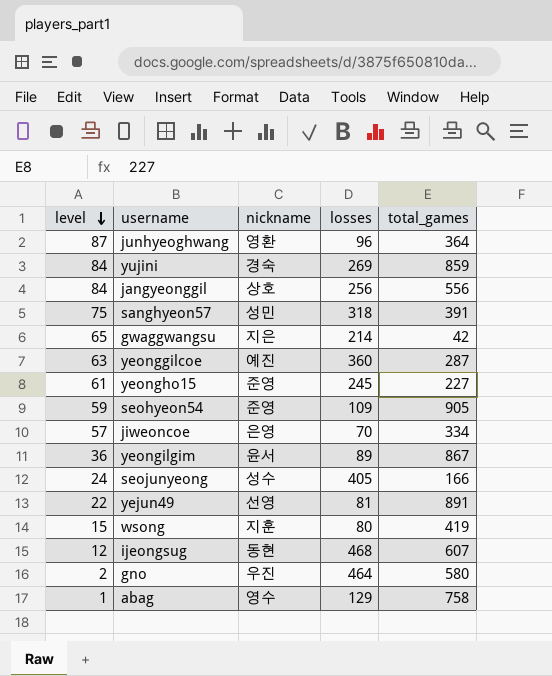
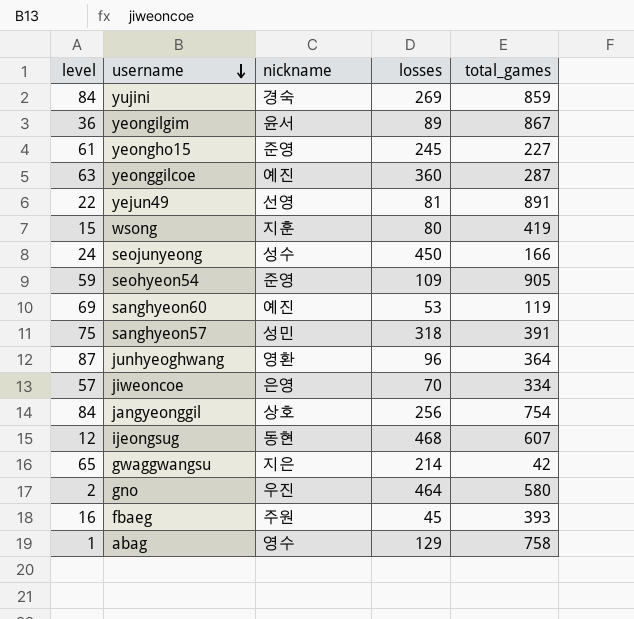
row order: level descending -> username descending
seojunyeong | losses: 405 -> 450
row sanghyeon60: none -> 69 | 예진 | 53 | 119
jangyeonggil | total_games: 556 -> 754
row fbaeg: none -> 16 | 주원 | 45 | 393

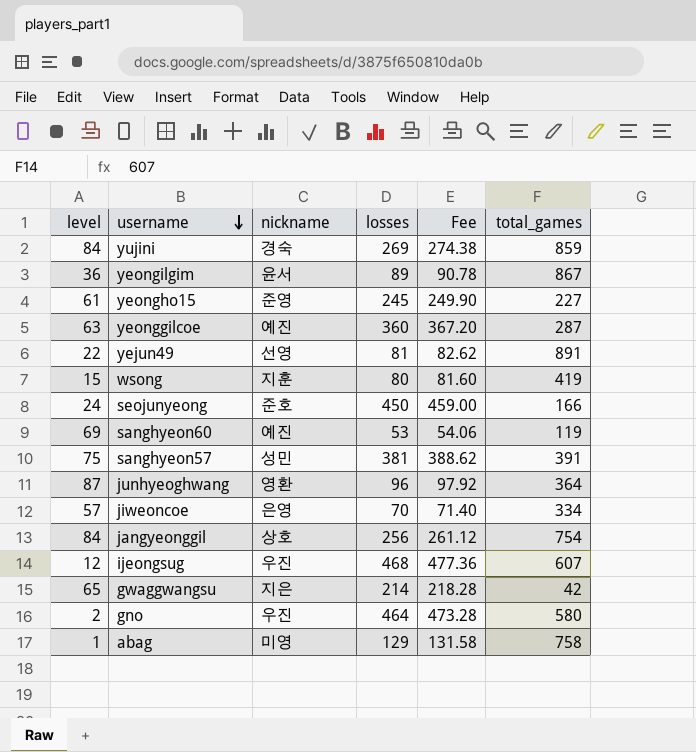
column Fee | formula: none -> [losses] * 1.02
row seohyeon54: 59 | 준영 | 109 | 905 -> none
row fbaeg: 16 | 주원 | 45 | 393 -> none
seojunyeong | nickname: 성수 -> 준호
sanghyeon57 | losses: 318 -> 381
ijeongsug | nickname: 동현 -> 우진
abag | nickname: 영수 -> 미영

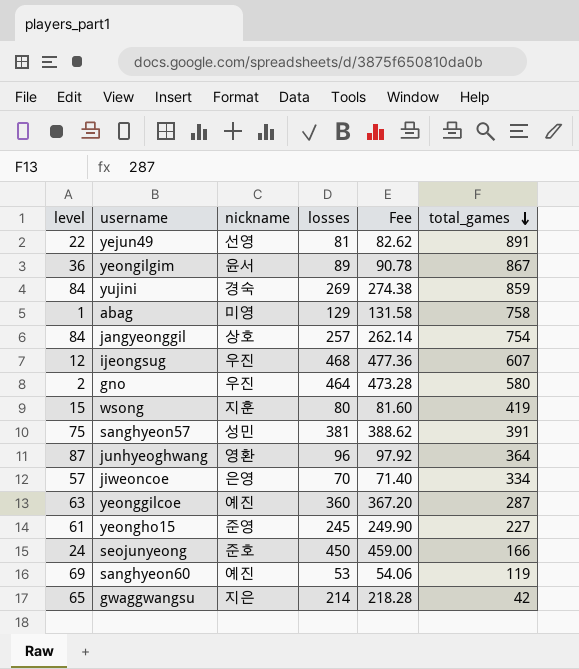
row order: username descending -> total_games descending
jangyeonggil | losses: 256 -> 257
jangyeonggil | Fee: 261.12 -> 262.14

